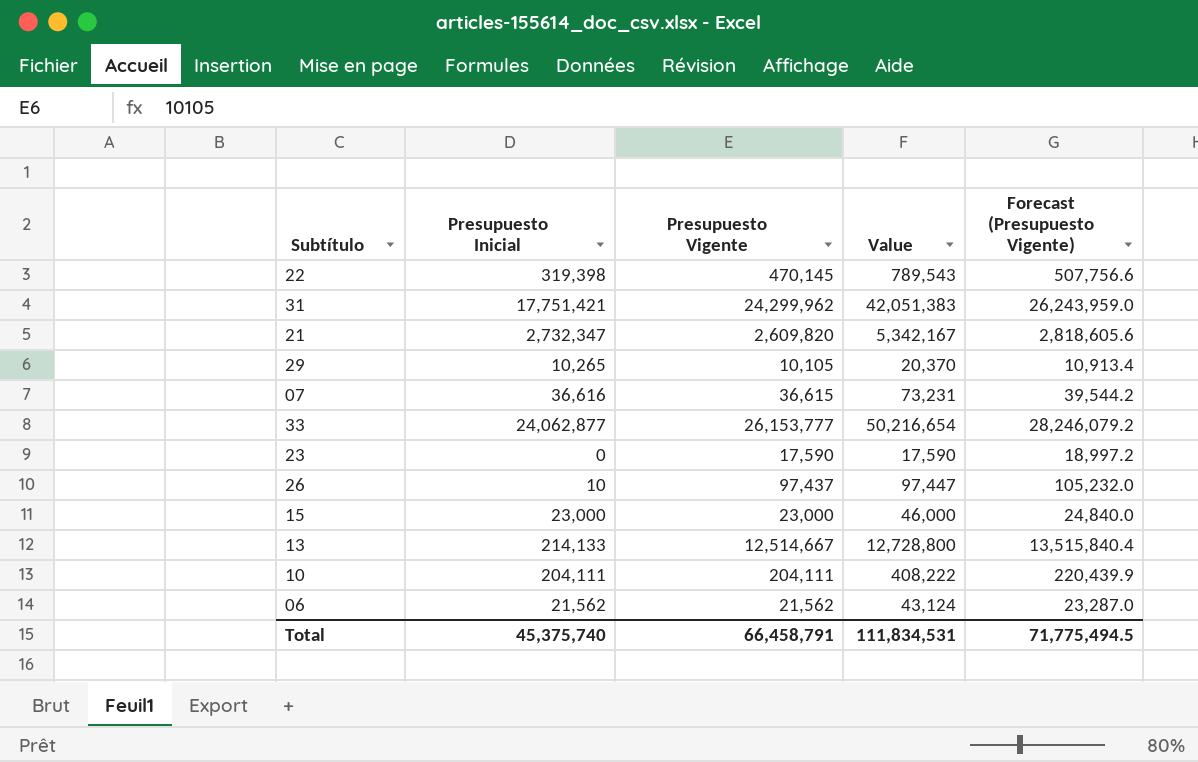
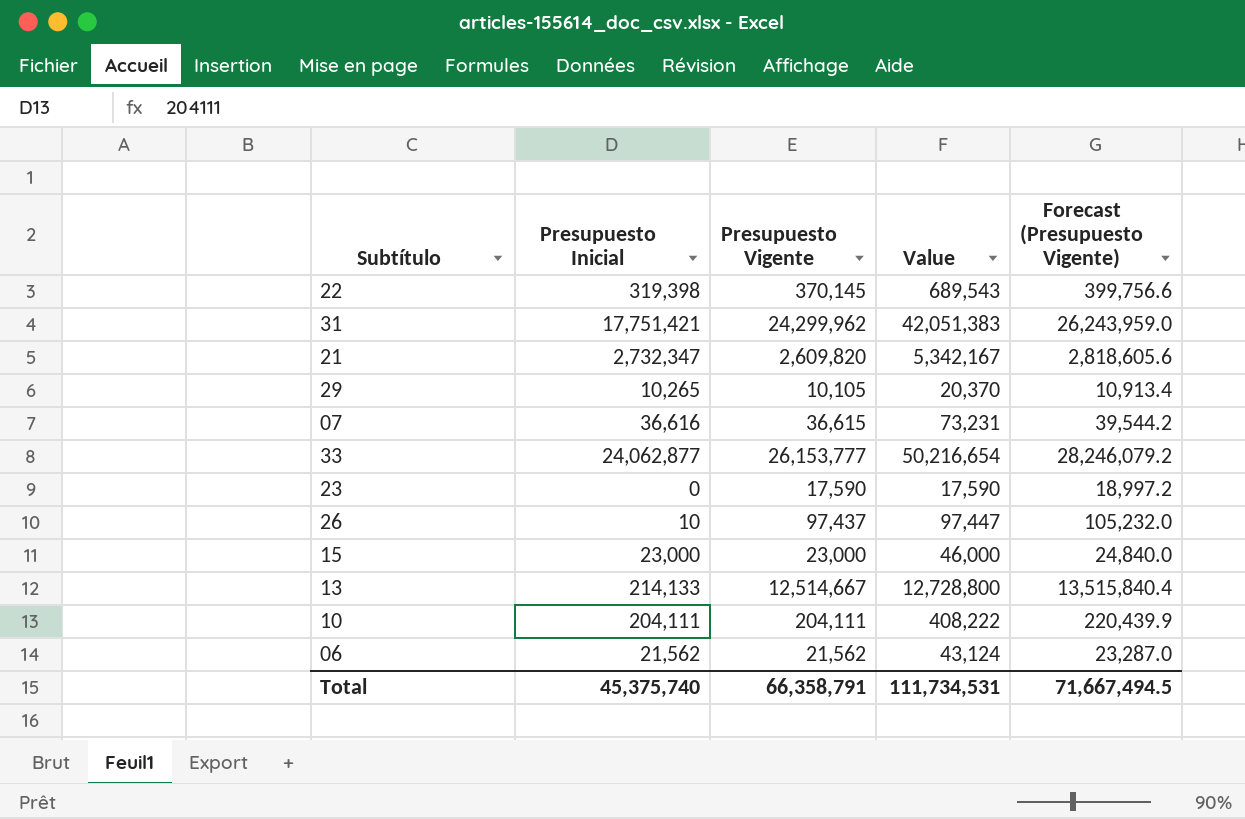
22 | Presupuesto Vigente: 470,145 -> 370,145
22 | Value: 789,543 -> 689,543
22 | Forecast (Presupuesto Vigente): 507,756.6 -> 399,756.6
Total | Presupuesto Vigente: 66,458,791 -> 66,358,791
Total | Value: 111,834,531 -> 111,734,531
Total | Forecast (Presupuesto Vigente): 71,775,494.5 -> 71,667,494.5

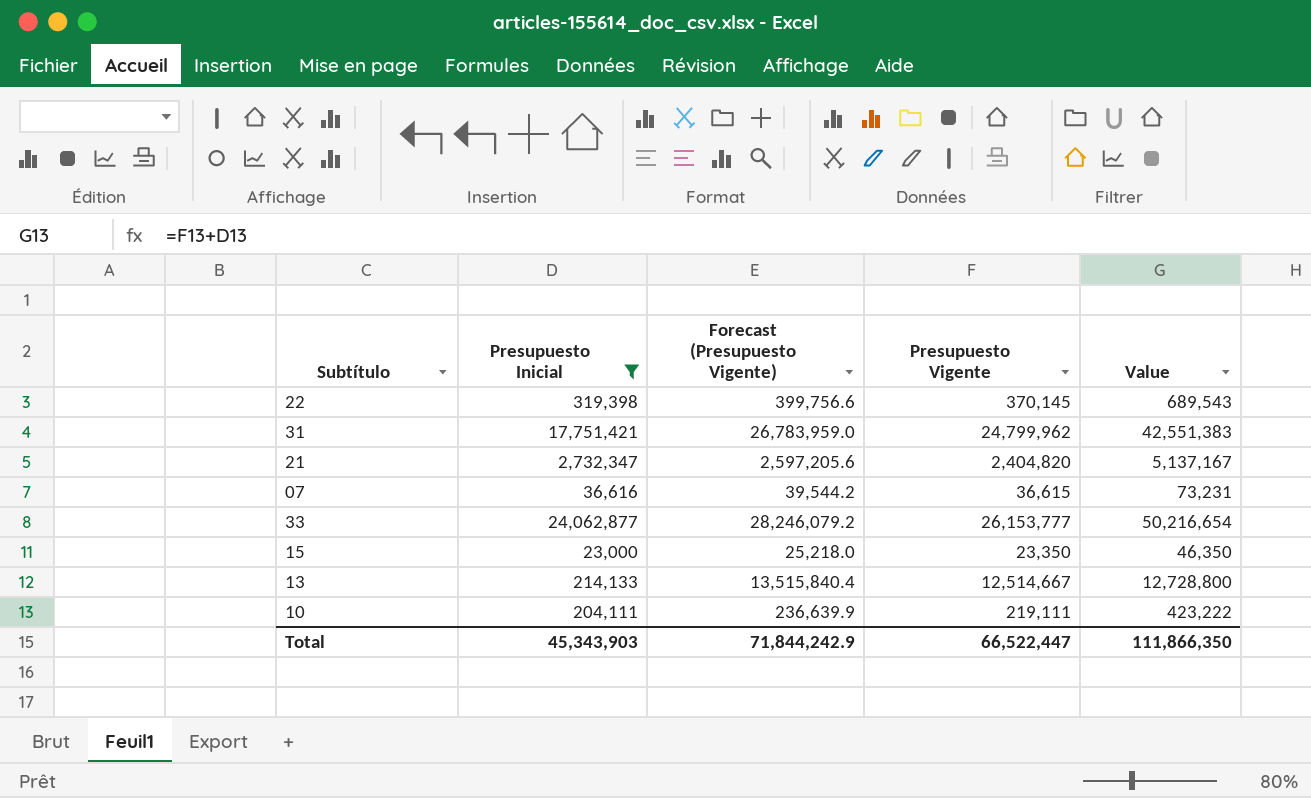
filter: none -> Presupuesto Inicial >= 23,000
column Forecast (Presupuesto Vigente) | position: 5 -> 3
31 | Forecast (Presupuesto Vigente): 26,243,959.0 -> 26,783,959.0
31 | Presupuesto Vigente: 24,299,962 -> 24,799,962
31 | Value: 42,051,383 -> 42,551,383
21 | Forecast (Presupuesto Vigente): 2,818,605.6 -> 2,597,205.6
21 | Presupuesto Vigente: 2,609,820 -> 2,404,820
21 | Value: 5,342,167 -> 5,137,167
15 | Forecast (Presupuesto Vigente): 24,840.0 -> 25,218.0
15 | Presupuesto Vigente: 23,000 -> 23,350
15 | Value: 46,000 -> 46,350
10 | Forecast (Presupuesto Vigente): 220,439.9 -> 236,639.9
10 | Presupuesto Vigente: 204,111 -> 219,111
10 | Value: 408,222 -> 423,222
Total | Presupuesto Inicial: 45,375,740 -> 45,343,903
Total | Forecast (Presupuesto Vigente): 71,667,494.5 -> 71,844,242.9
Total | Presupuesto Vigente: 66,358,791 -> 66,522,447
Total | Value: 111,734,531 -> 111,866,350

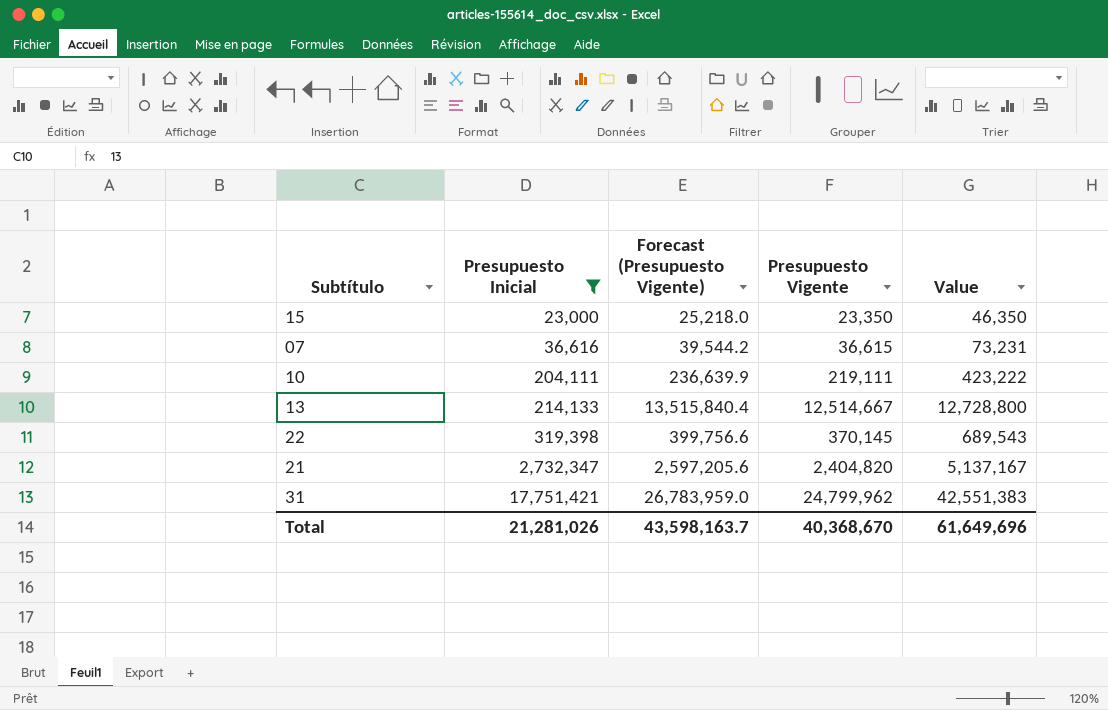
row order: none -> Presupuesto Inicial ascending
row 33: 24,062,877 | 28,246,079.2 | 26,153,777 | 50,216,654 -> none
Total | Presupuesto Inicial: 45,343,903 -> 21,281,026
Total | Forecast (Presupuesto Vigente): 71,844,242.9 -> 43,598,163.7
Total | Presupuesto Vigente: 66,522,447 -> 40,368,670
Total | Value: 111,866,350 -> 61,649,696

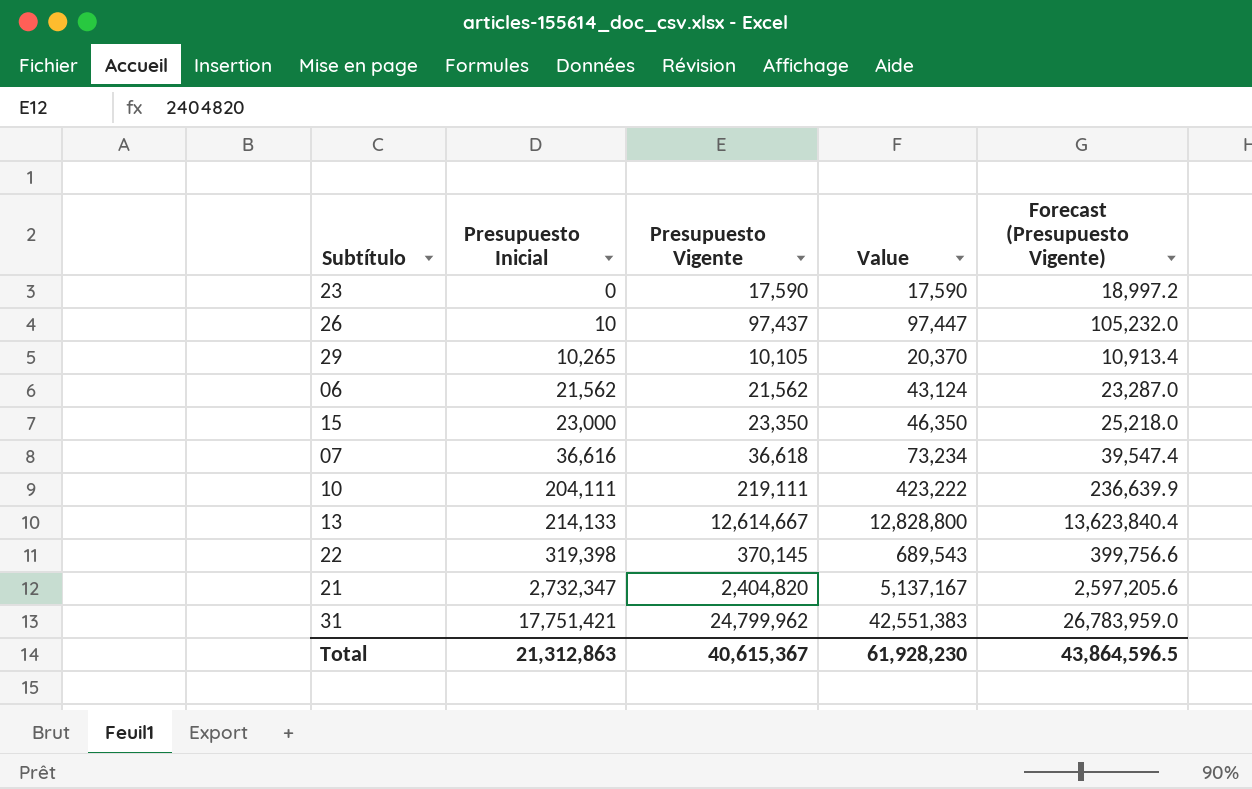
filter: Presupuesto Inicial >= 23,000 -> none
column Forecast (Presupuesto Vigente) | position: 3 -> 5
07 | Presupuesto Vigente: 36,615 -> 36,618
07 | Value: 73,231 -> 73,234
07 | Forecast (Presupuesto Vigente): 39,544.2 -> 39,547.4
13 | Presupuesto Vigente: 12,514,667 -> 12,614,667
13 | Value: 12,728,800 -> 12,828,800
13 | Forecast (Presupuesto Vigente): 13,515,840.4 -> 13,623,840.4
Total | Presupuesto Inicial: 21,281,026 -> 21,312,863
Total | Presupuesto Vigente: 40,368,670 -> 40,615,367
Total | Value: 61,649,696 -> 61,928,230
Total | Forecast (Presupuesto Vigente): 43,598,163.7 -> 43,864,596.5

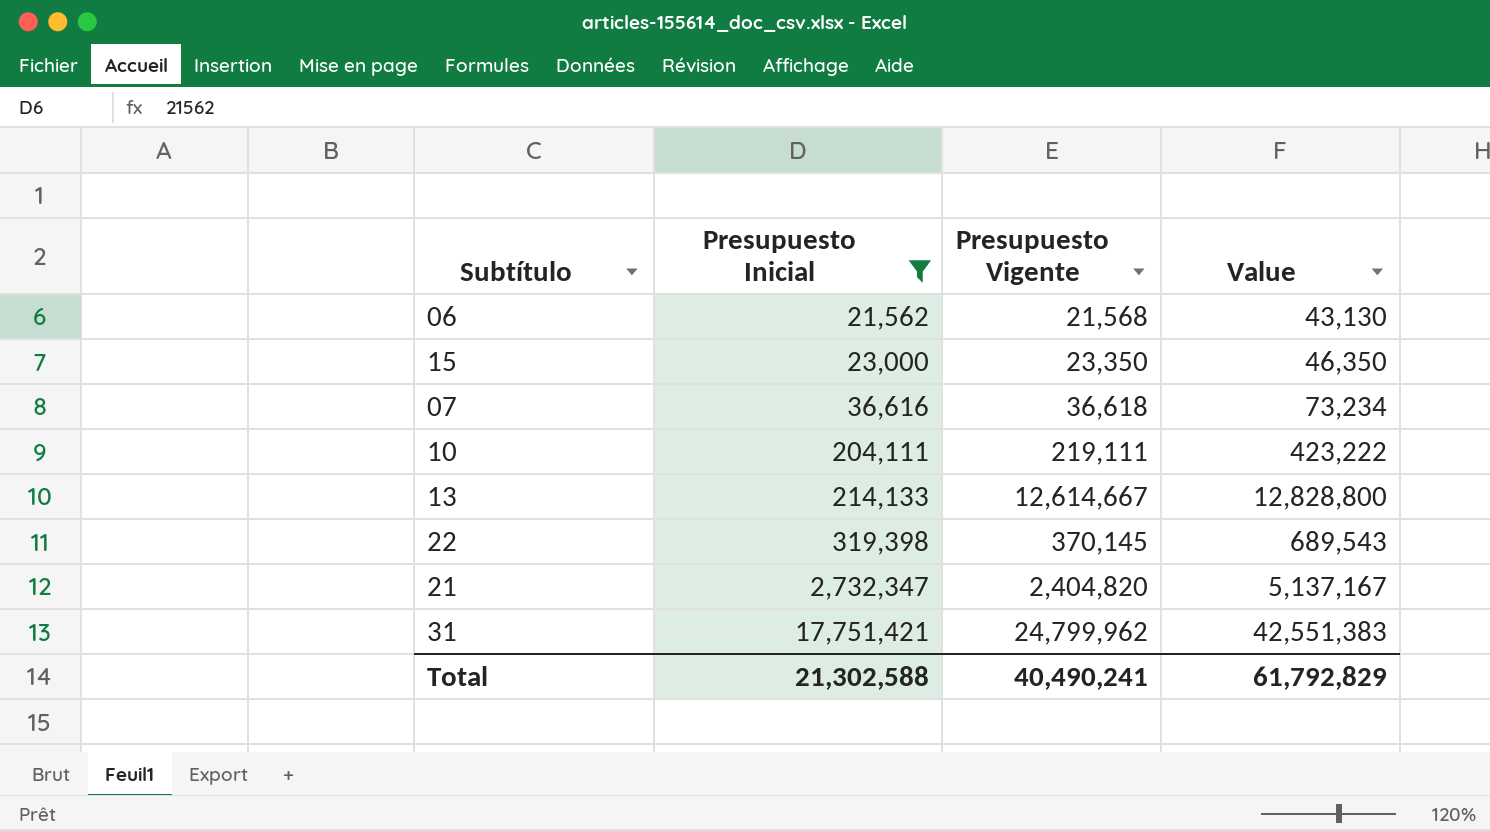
filter: none -> Presupuesto Inicial >= 21,562
column Forecast (Presupuesto Vigente) | formula: [Presupuesto Vigente] * 1.08 -> none
06 | Presupuesto Vigente: 21,562 -> 21,568
06 | Value: 43,124 -> 43,130
Total | Presupuesto Inicial: 21,312,863 -> 21,302,588
Total | Presupuesto Vigente: 40,615,367 -> 40,490,241
Total | Value: 61,928,230 -> 61,792,829

